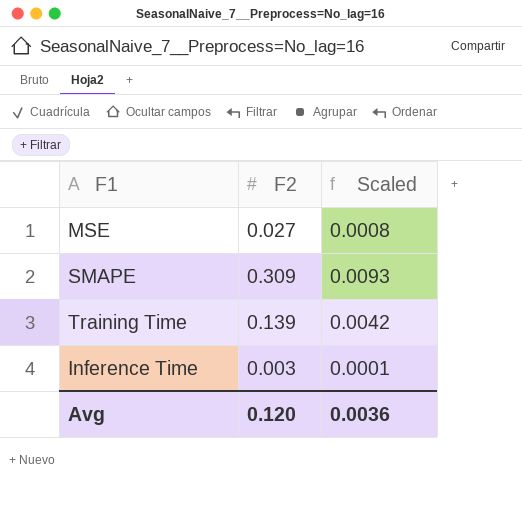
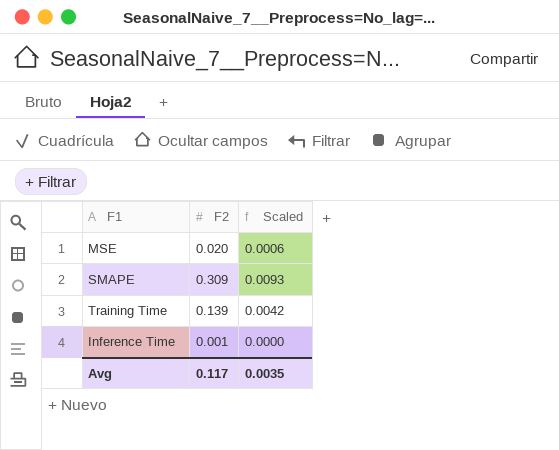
MSE | F2: 0.027 -> 0.020
MSE | Scaled: 0.0008 -> 0.0006
Inference Time | F2: 0.003 -> 0.001
Inference Time | Scaled: 0.0001 -> 0.0000
Avg | F2: 0.120 -> 0.117
Avg | Scaled: 0.0036 -> 0.0035

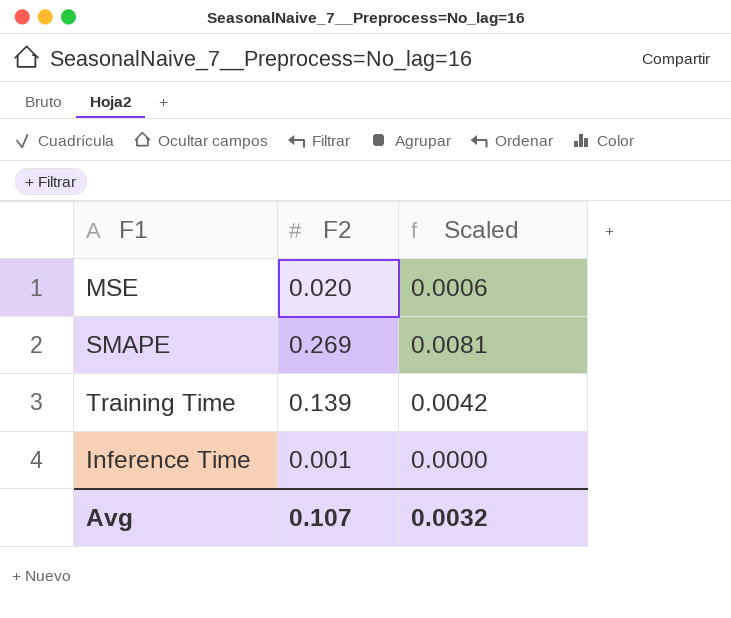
SMAPE | F2: 0.309 -> 0.269
SMAPE | Scaled: 0.0093 -> 0.0081
Avg | F2: 0.117 -> 0.107
Avg | Scaled: 0.0035 -> 0.0032

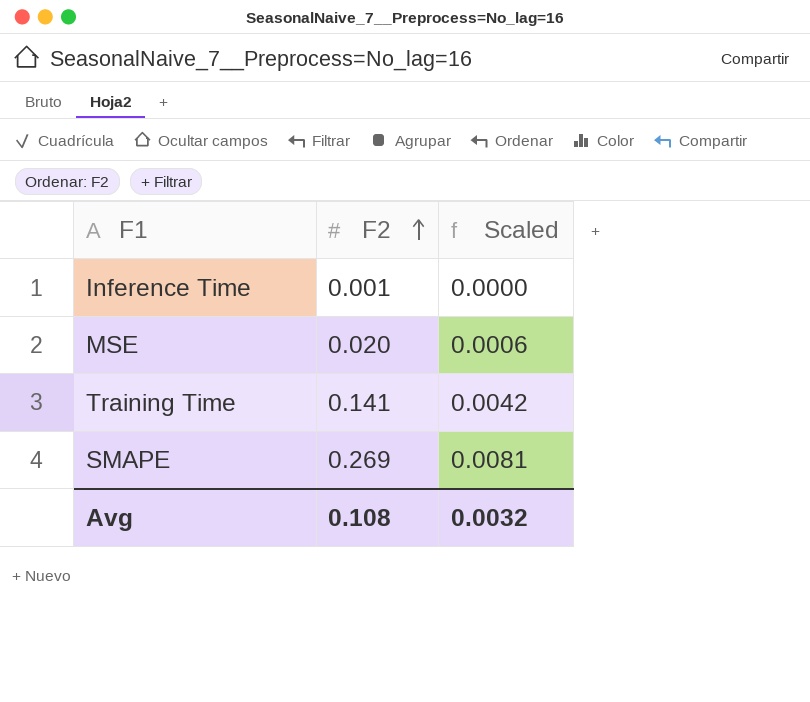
row order: none -> F2 ascending
Training Time | F2: 0.139 -> 0.141
Avg | F2: 0.107 -> 0.108

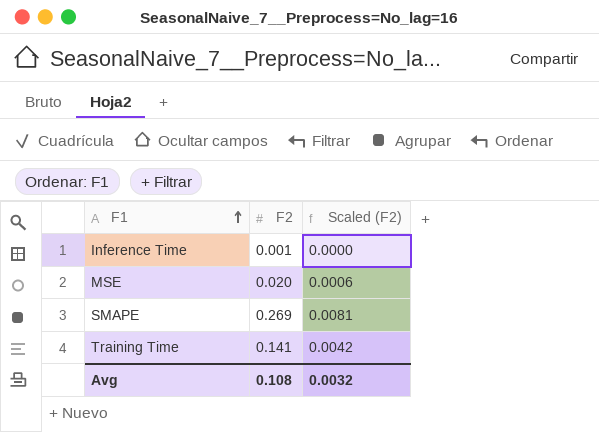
row order: F2 ascending -> F1 ascending
column name: Scaled -> Scaled (F2)

